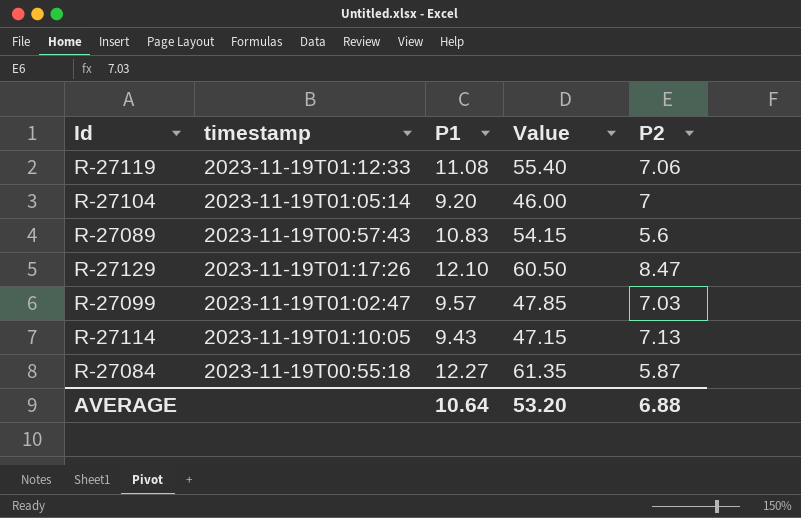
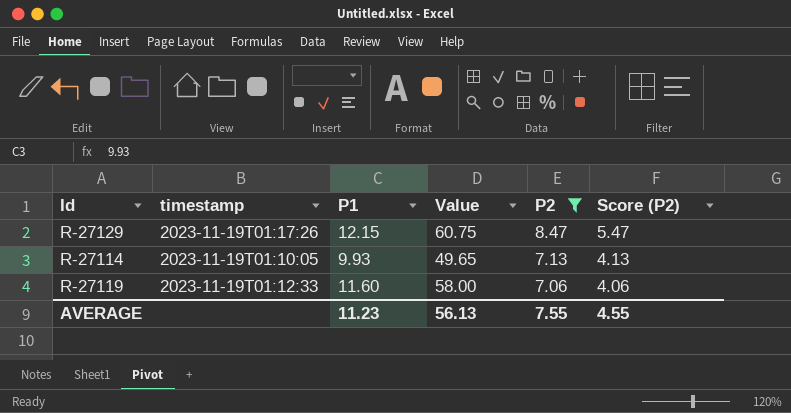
filter: none -> P2 >= 7.06
row order: none -> P2 descending
column Score (P2) | formula: none -> [P2] - 3
R-27129 | P1: 12.10 -> 12.15
R-27129 | Value: 60.50 -> 60.75
R-27114 | P1: 9.43 -> 9.93
R-27114 | Value: 47.15 -> 49.65
R-27119 | P1: 11.08 -> 11.60
R-27119 | Value: 55.40 -> 58.00
AVERAGE | P1: 10.64 -> 11.23
AVERAGE | Value: 53.20 -> 56.13
AVERAGE | P2: 6.88 -> 7.55

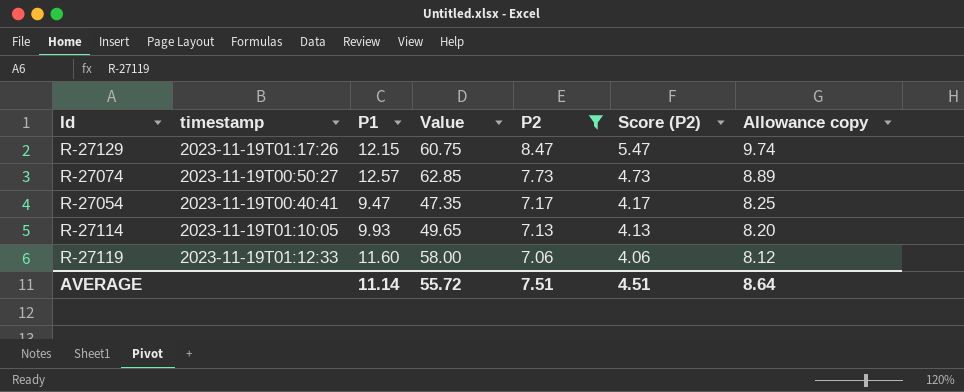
column Allowance copy | formula: none -> [P2] * 1.15
row R-27074: none -> 2023-11-19T00:50:27 | 12.57 | 62.85 | 7.73 | 4.73 | 8.89
row R-27054: none -> 2023-11-19T00:40:41 | 9.47 | 47.35 | 7.17 | 4.17 | 8.25
AVERAGE | P1: 11.23 -> 11.14
AVERAGE | Value: 56.13 -> 55.72
AVERAGE | P2: 7.55 -> 7.51
AVERAGE | Score (P2): 4.55 -> 4.51

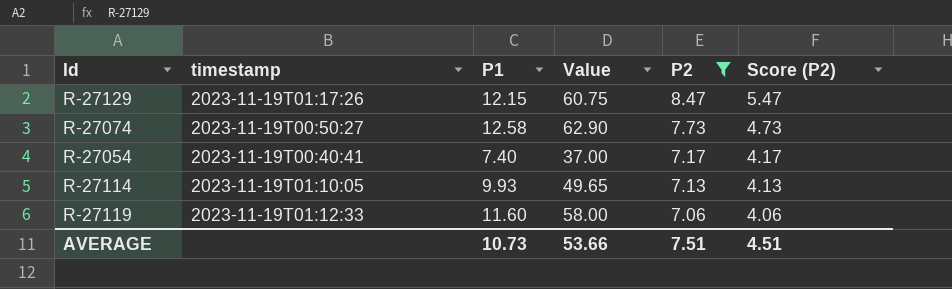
column Allowance copy | formula: [P2] * 1.15 -> none
R-27074 | P1: 12.57 -> 12.58
R-27074 | Value: 62.85 -> 62.90
R-27054 | P1: 9.47 -> 7.40
R-27054 | Value: 47.35 -> 37.00
AVERAGE | P1: 11.14 -> 10.73
AVERAGE | Value: 55.72 -> 53.66

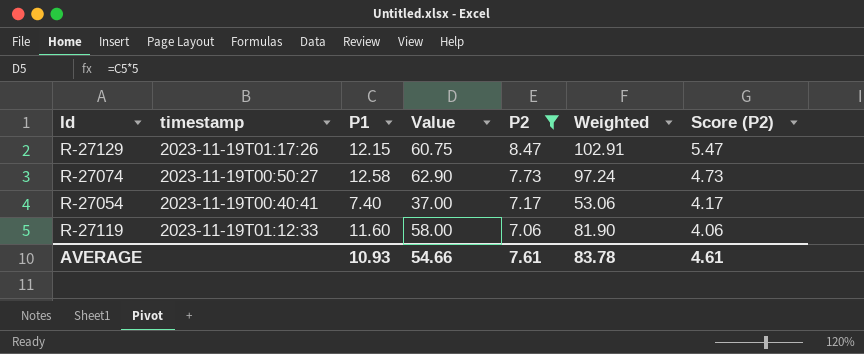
column Weighted | formula: none -> [P1] * [P2]
row R-27114: 2023-11-19T01:10:05 | 9.93 | 49.65 | 7.13 | 4.13 -> none
AVERAGE | P1: 10.73 -> 10.93
AVERAGE | Value: 53.66 -> 54.66
AVERAGE | P2: 7.51 -> 7.61
AVERAGE | Score (P2): 4.51 -> 4.61

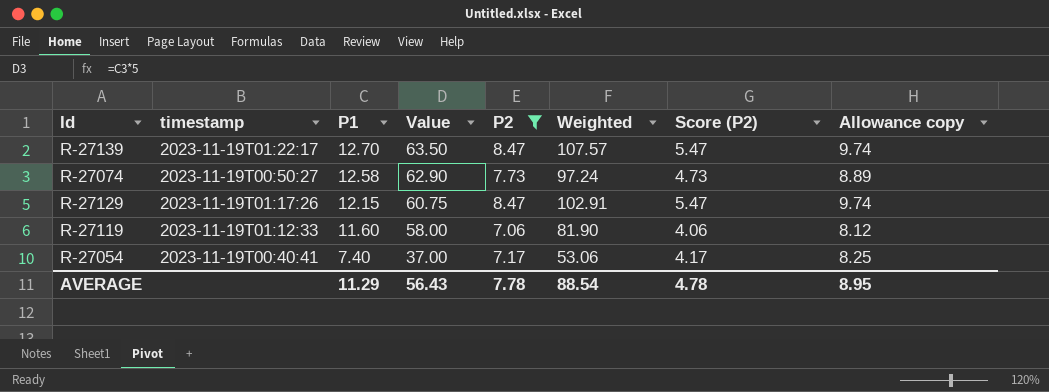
row order: P2 descending -> P1 descending
column Allowance copy | formula: none -> [P2] * 1.15
row R-27139: none -> 2023-11-19T01:22:17 | 12.70 | 63.50 | 8.47 | 107.57 | 5.47 | 9.74
AVERAGE | P1: 10.93 -> 11.29
AVERAGE | Value: 54.66 -> 56.43
AVERAGE | P2: 7.61 -> 7.78
AVERAGE | Weighted: 83.78 -> 88.54
AVERAGE | Score (P2): 4.61 -> 4.78

